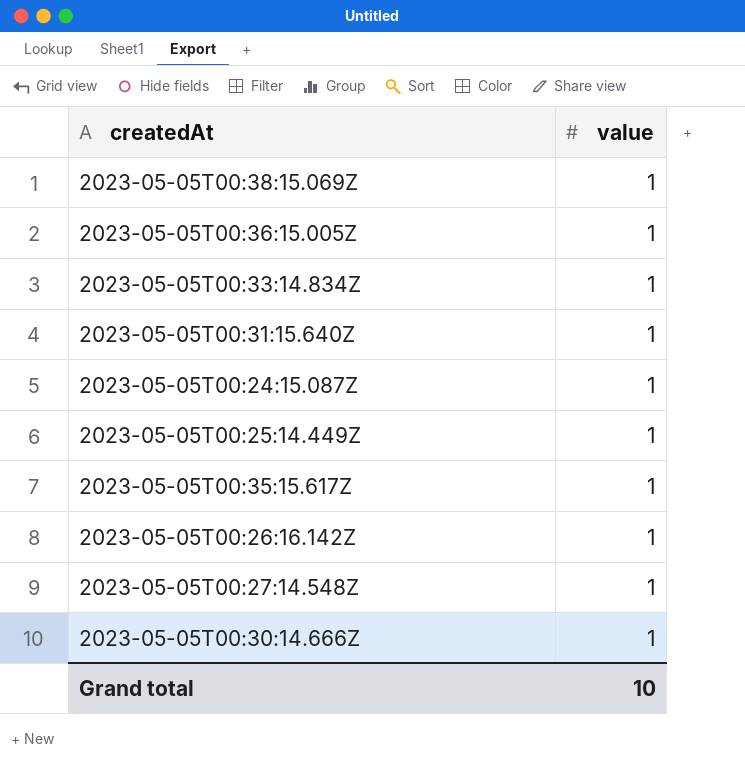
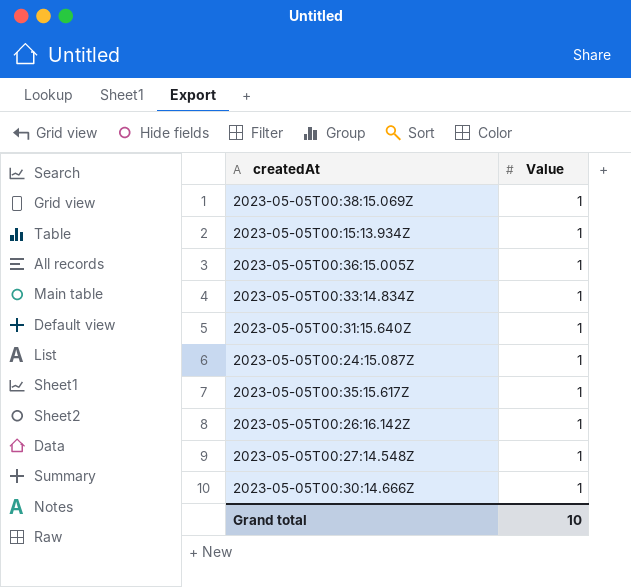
column name: value -> Value
row 2023-05-05T00:25:14.449Z: 1 -> none
row 2023-05-05T00:15:13.934Z: none -> 1

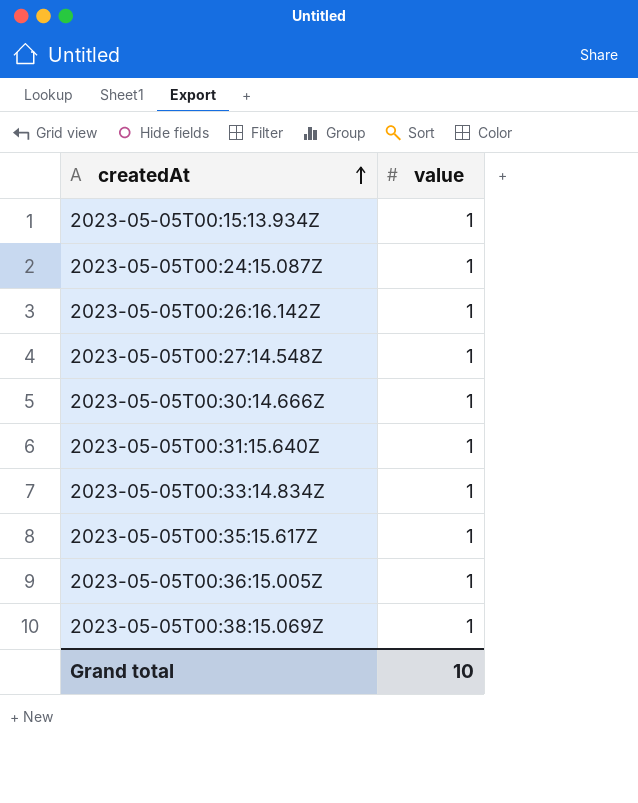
row order: none -> createdAt ascending
column name: Value -> value

